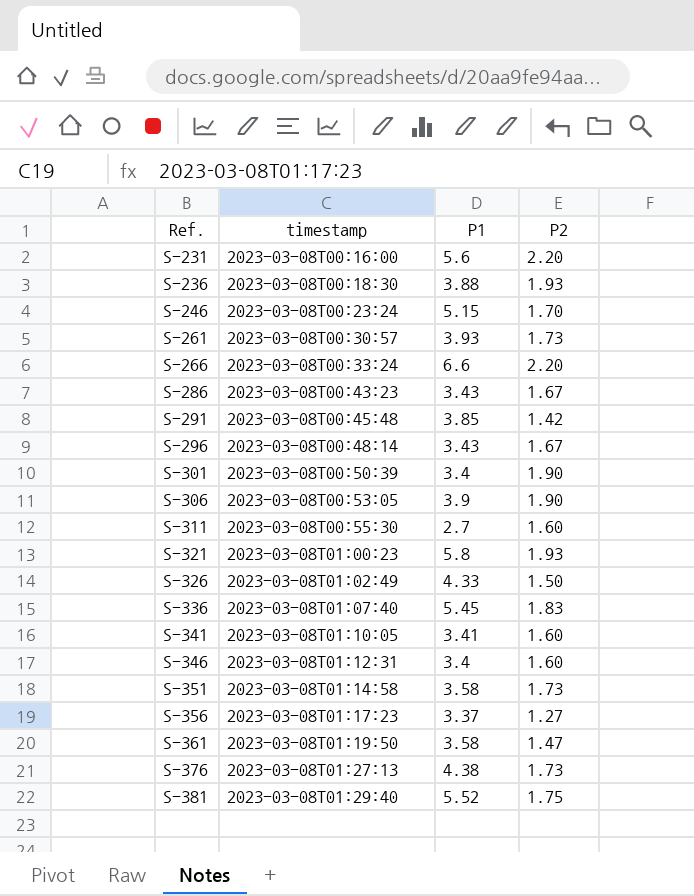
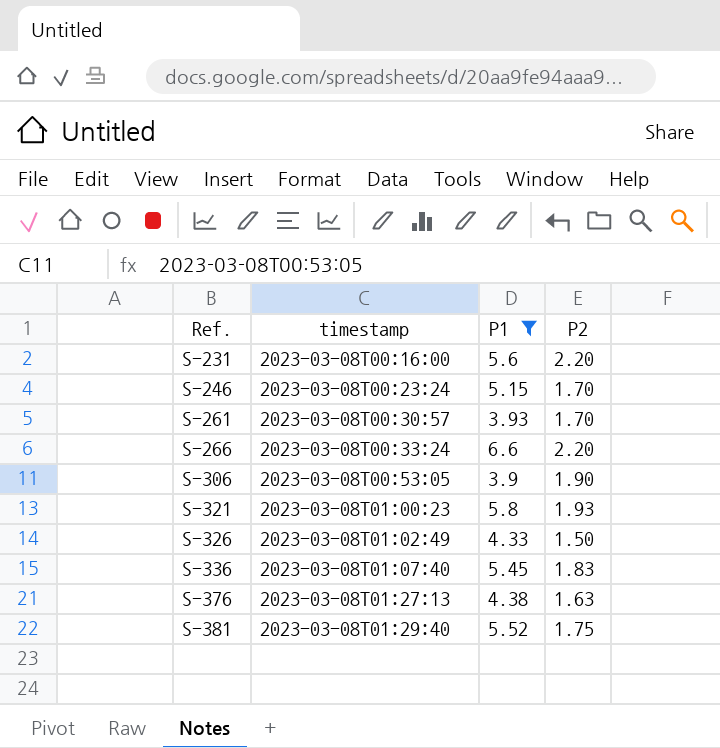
filter: none -> P1 >= 3.9
S-261 | P2: 1.73 -> 1.70
S-376 | P2: 1.73 -> 1.63

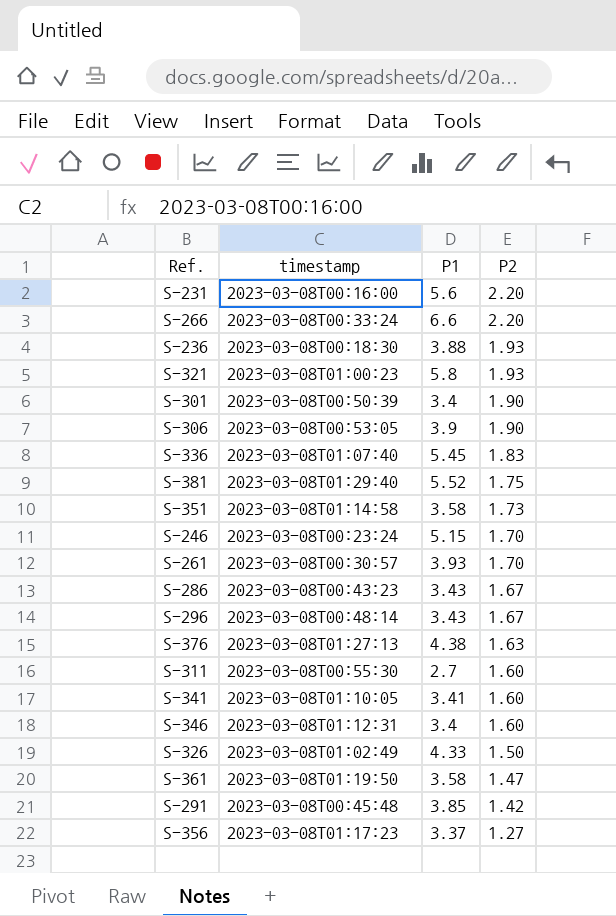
filter: P1 >= 3.9 -> none
row order: Ref. ascending -> P2 descending

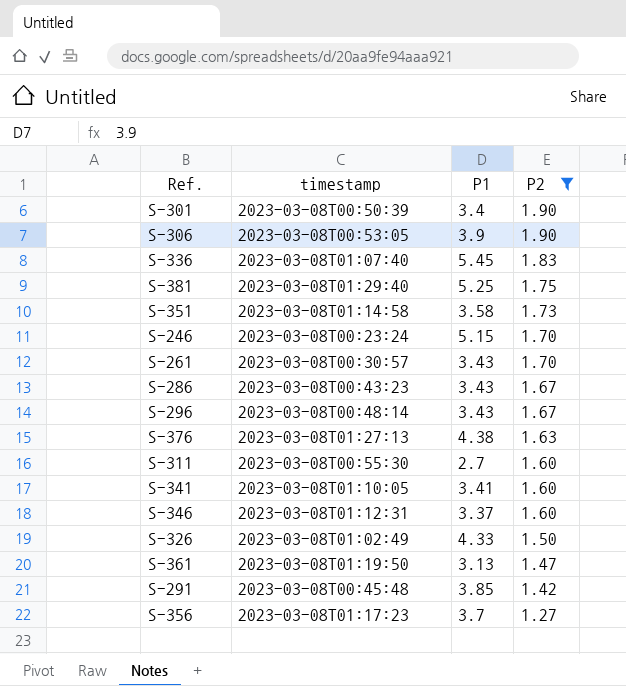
filter: none -> P2 <= 1.90
S-381 | P1: 5.52 -> 5.25
S-261 | P1: 3.93 -> 3.43
S-346 | P1: 3.4 -> 3.37
S-361 | P1: 3.58 -> 3.13
S-356 | P1: 3.37 -> 3.7

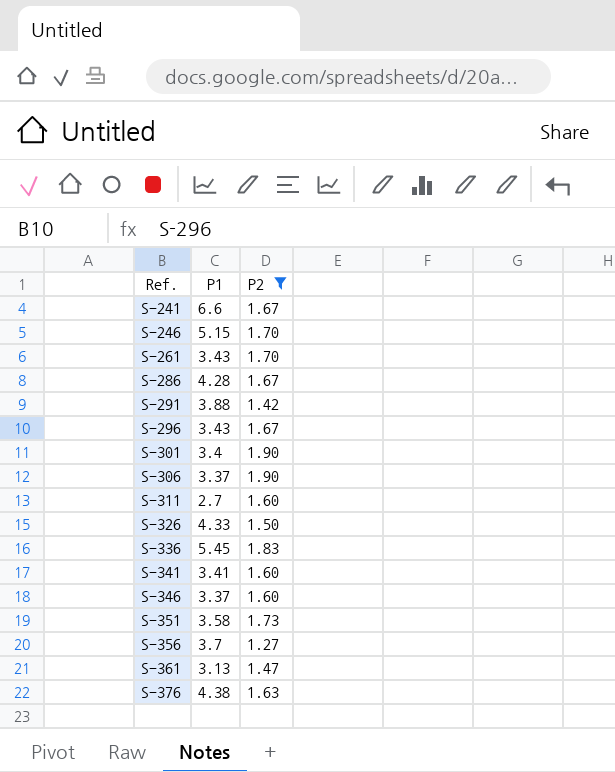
row order: P2 descending -> Ref. ascending
column timestamp | position: 2 -> none
row S-381: 2023-03-08T01:29:40 | 5.25 | 1.75 -> none
row S-241: none -> 6.6 | 1.67
S-286 | P1: 3.43 -> 4.28
S-291 | P1: 3.85 -> 3.88
S-306 | P1: 3.9 -> 3.37

